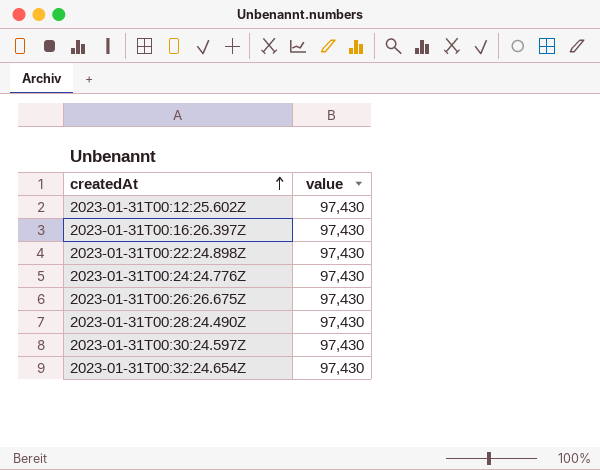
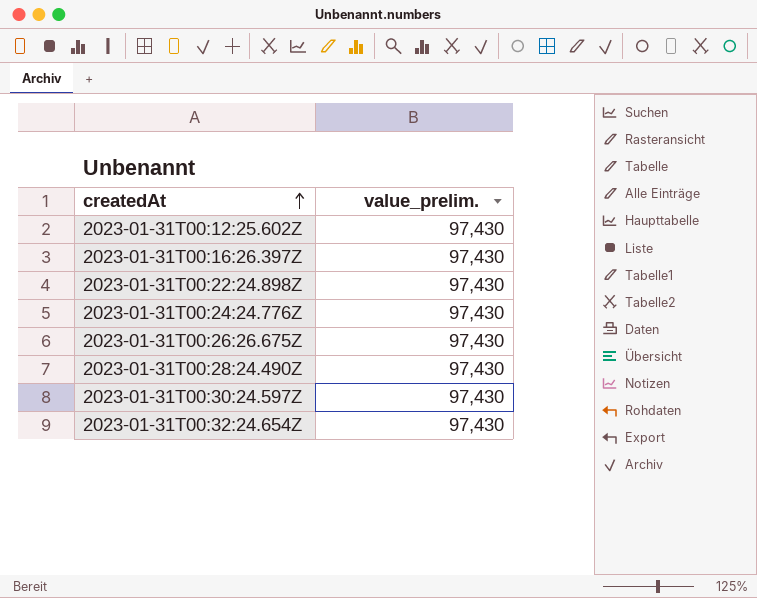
column name: value -> value_prelim.

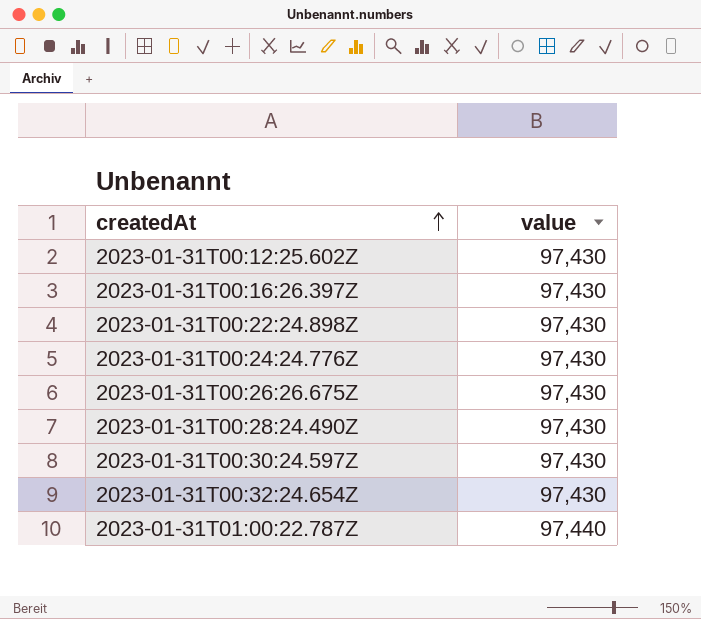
column name: value_prelim. -> value
row 2023-01-31T01:00:22.787Z: none -> 97,440

